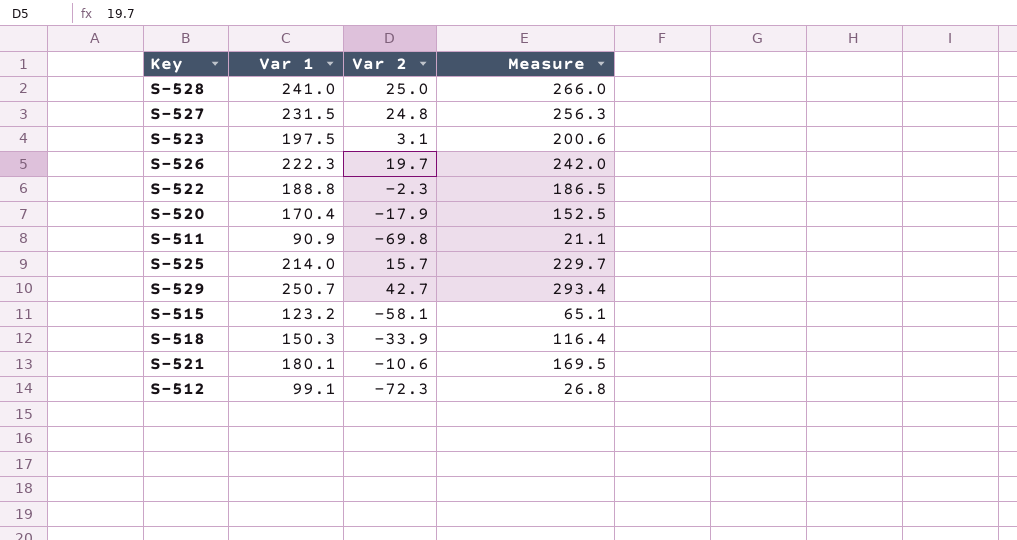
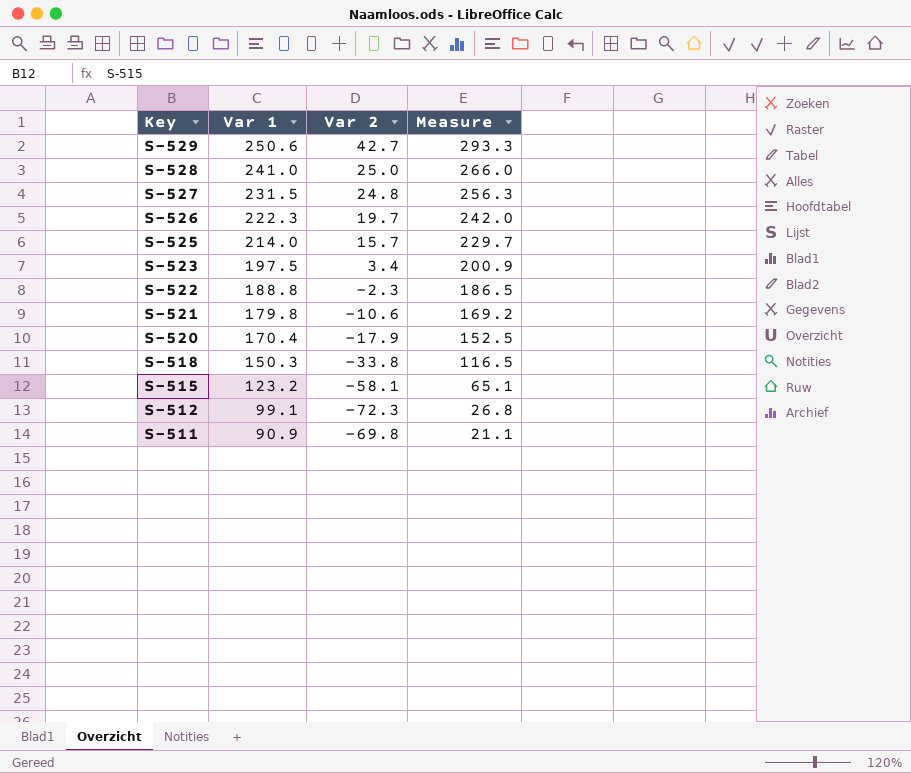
row order: none -> Key descending
S-529 | Var 1: 250.7 -> 250.6
S-529 | Measure: 293.4 -> 293.3
S-523 | Var 2: 3.1 -> 3.4
S-523 | Measure: 200.6 -> 200.9
S-521 | Var 1: 180.1 -> 179.8
S-521 | Measure: 169.5 -> 169.2
S-518 | Var 2: -33.9 -> -33.8
S-518 | Measure: 116.4 -> 116.5

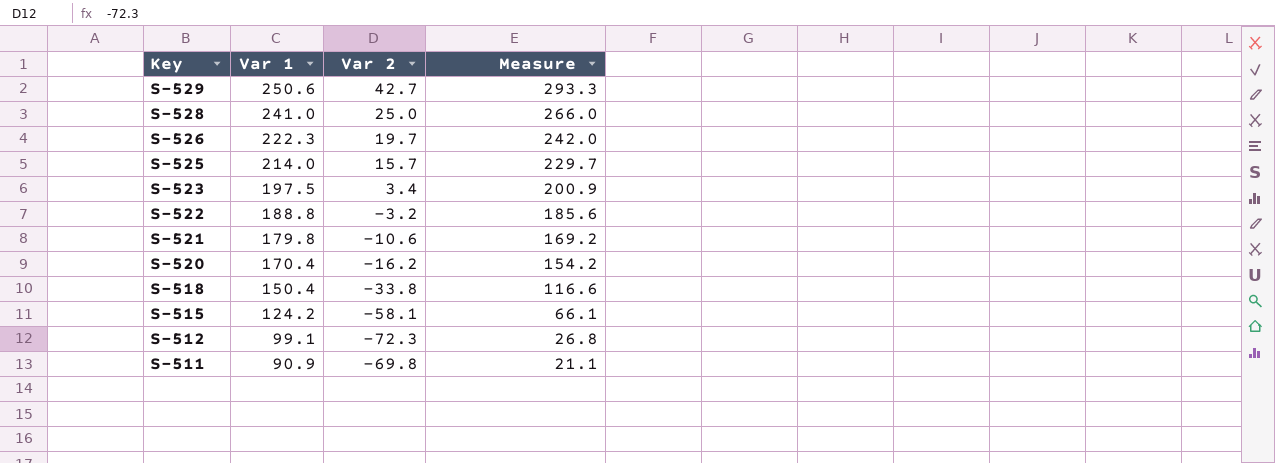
row S-527: 231.5 | 24.8 | 256.3 -> none
S-522 | Var 2: -2.3 -> -3.2
S-522 | Measure: 186.5 -> 185.6
S-520 | Var 2: -17.9 -> -16.2
S-520 | Measure: 152.5 -> 154.2
S-518 | Var 1: 150.3 -> 150.4
S-518 | Measure: 116.5 -> 116.6
S-515 | Var 1: 123.2 -> 124.2
S-515 | Measure: 65.1 -> 66.1

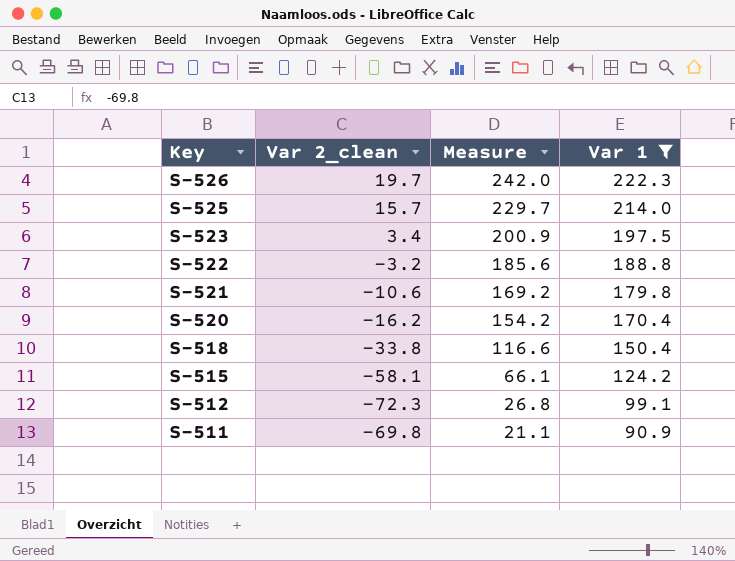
filter: none -> Var 1 <= 222.3
column name: Var 2 -> Var 2_clean
column Var 1 | position: 2 -> 4

